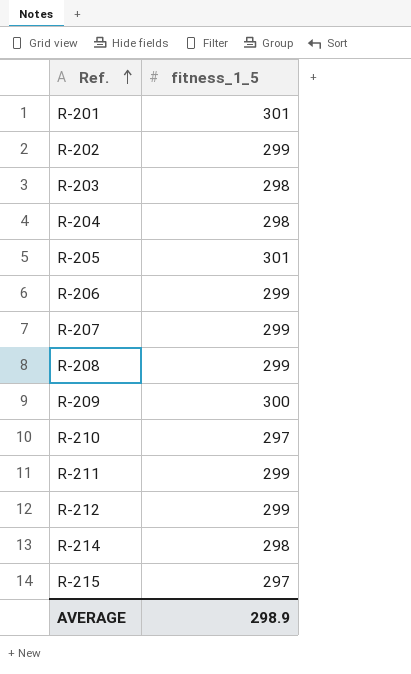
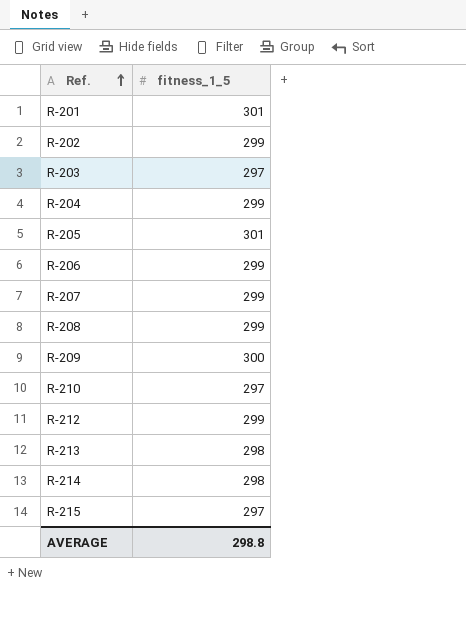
row R-211: 299 -> none
R-203 | fitness_1_5: 298 -> 297
R-204 | fitness_1_5: 298 -> 299
row R-213: none -> 298
AVERAGE | fitness_1_5: 298.9 -> 298.8

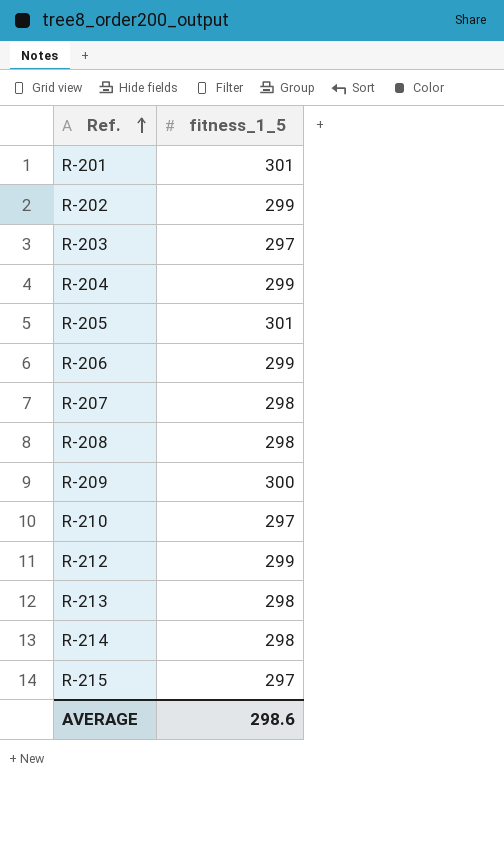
R-207 | fitness_1_5: 299 -> 298
R-208 | fitness_1_5: 299 -> 298
AVERAGE | fitness_1_5: 298.8 -> 298.6

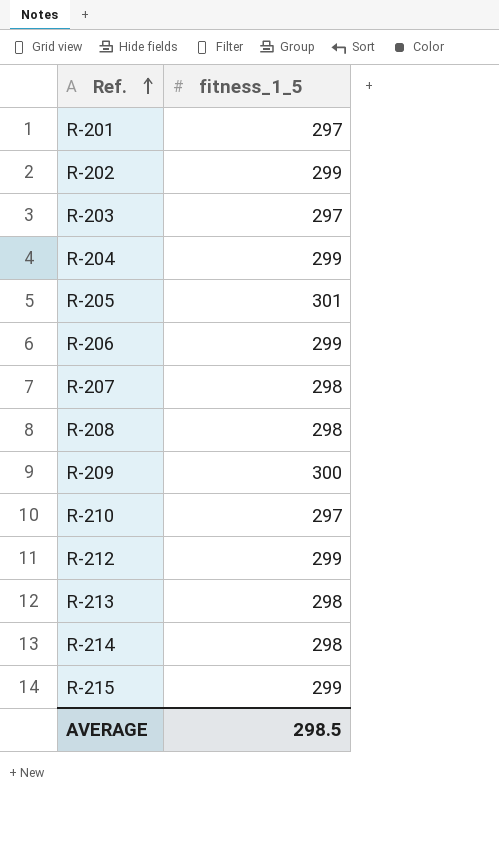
R-201 | fitness_1_5: 301 -> 297
R-215 | fitness_1_5: 297 -> 299
AVERAGE | fitness_1_5: 298.6 -> 298.5

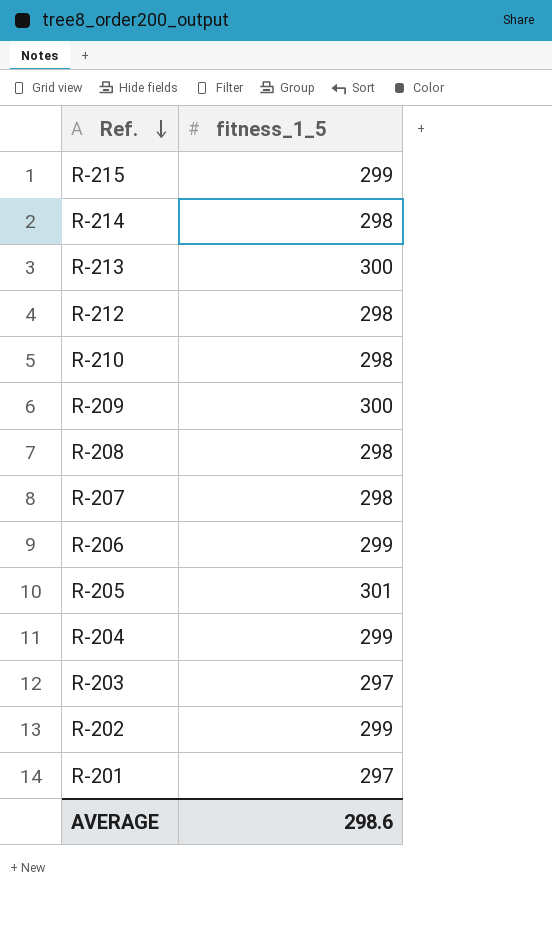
row order: Ref. ascending -> Ref. descending
R-213 | fitness_1_5: 298 -> 300
R-212 | fitness_1_5: 299 -> 298
R-210 | fitness_1_5: 297 -> 298
AVERAGE | fitness_1_5: 298.5 -> 298.6

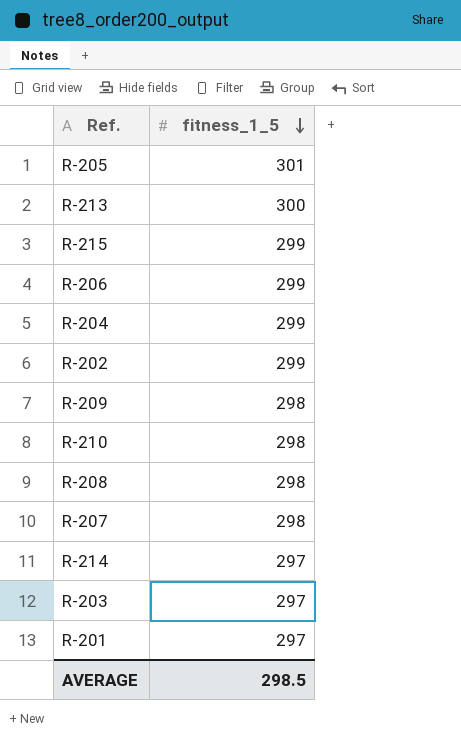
row order: Ref. descending -> fitness_1_5 descending
row R-212: 298 -> none
R-209 | fitness_1_5: 300 -> 298
R-214 | fitness_1_5: 298 -> 297
AVERAGE | fitness_1_5: 298.6 -> 298.5

